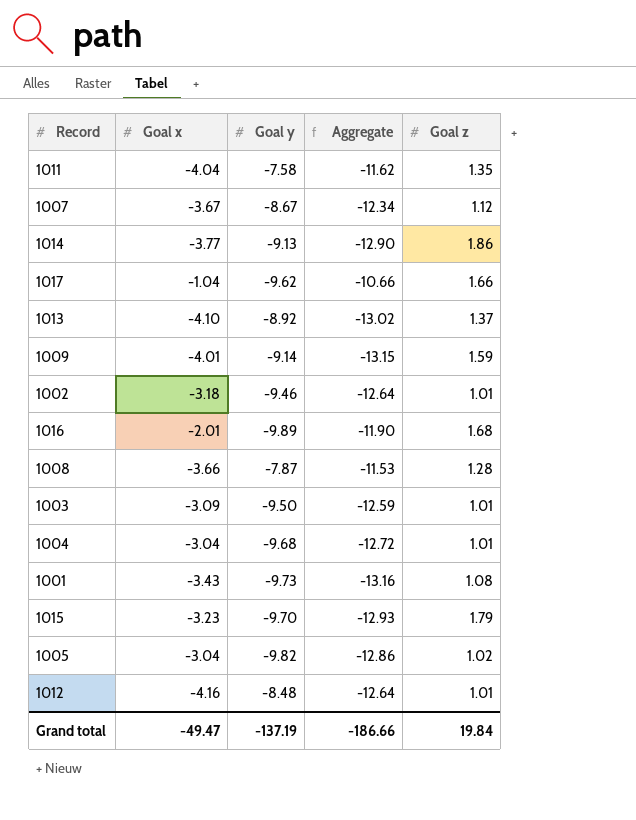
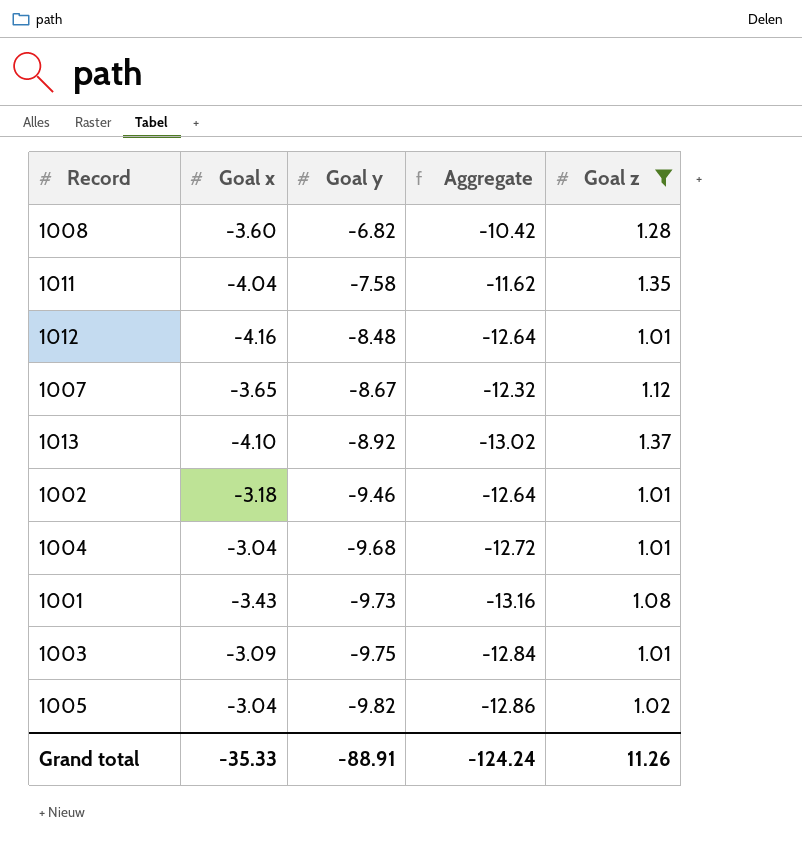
filter: none -> Goal z <= 1.37
row order: none -> Goal y descending
1008 | Goal x: -3.66 -> -3.60
1008 | Goal y: -7.87 -> -6.82
1008 | Aggregate: -11.53 -> -10.42
1007 | Goal x: -3.67 -> -3.65
1007 | Aggregate: -12.34 -> -12.32
1003 | Goal y: -9.50 -> -9.75
1003 | Aggregate: -12.59 -> -12.84
Grand total | Goal x: -49.47 -> -35.33
Grand total | Goal y: -137.19 -> -88.91
Grand total | Aggregate: -186.66 -> -124.24
Grand total | Goal z: 19.84 -> 11.26

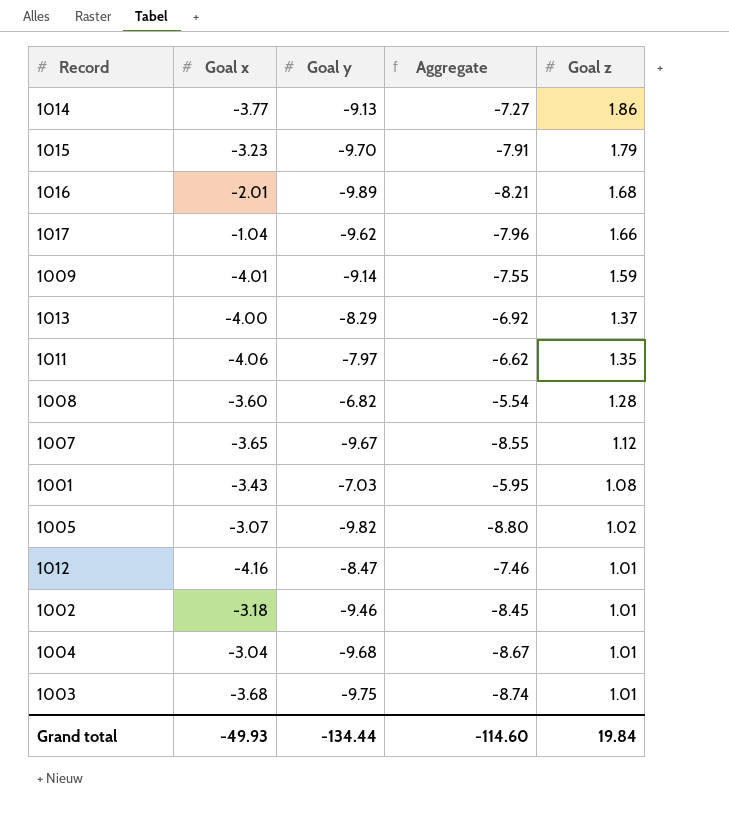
filter: Goal z <= 1.37 -> none
row order: Goal y descending -> Goal z descending
column Aggregate | formula: [Goal x] + [Goal y] -> [Goal y] + [Goal z]
1013 | Goal x: -4.10 -> -4.00
1013 | Goal y: -8.92 -> -8.29
1011 | Goal x: -4.04 -> -4.06
1011 | Goal y: -7.58 -> -7.97
1007 | Goal y: -8.67 -> -9.67
1001 | Goal y: -9.73 -> -7.03
1005 | Goal x: -3.04 -> -3.07
1012 | Goal y: -8.48 -> -8.47
1003 | Goal x: -3.09 -> -3.68
Grand total | Goal x: -35.33 -> -49.93
Grand total | Goal y: -88.91 -> -134.44
Grand total | Aggregate: -124.24 -> -114.60
Grand total | Goal z: 11.26 -> 19.84

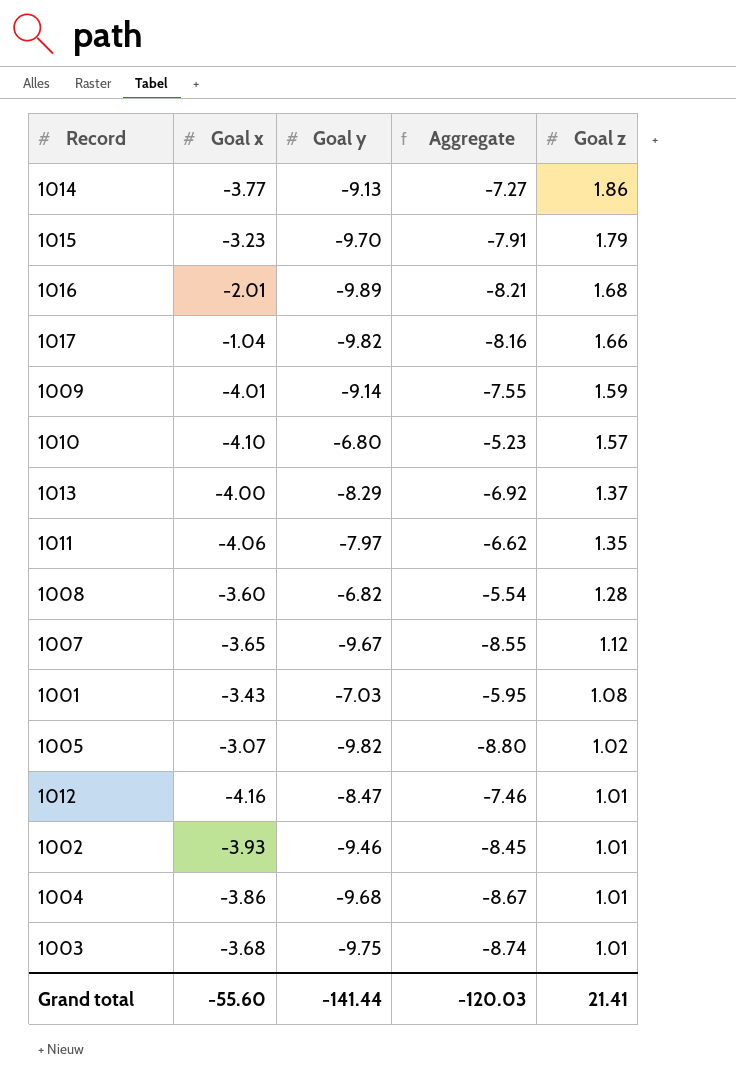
1017 | Goal y: -9.62 -> -9.82
1017 | Aggregate: -7.96 -> -8.16
row 1010: none -> -4.10 | -6.80 | -5.23 | 1.57
1002 | Goal x: -3.18 -> -3.93
1004 | Goal x: -3.04 -> -3.86
Grand total | Goal x: -49.93 -> -55.60
Grand total | Goal y: -134.44 -> -141.44
Grand total | Aggregate: -114.60 -> -120.03
Grand total | Goal z: 19.84 -> 21.41

